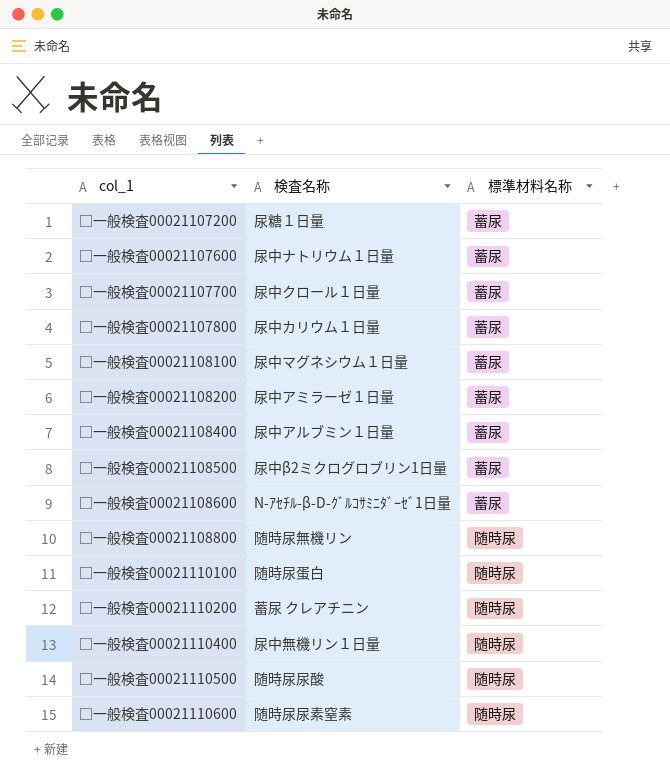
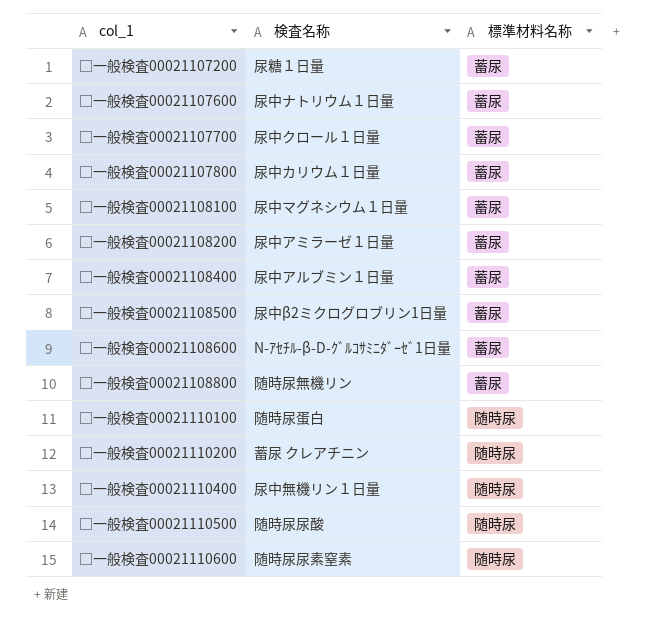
□一般検査00021108800 | 標準材料名称: 随時尿 -> 蓄尿

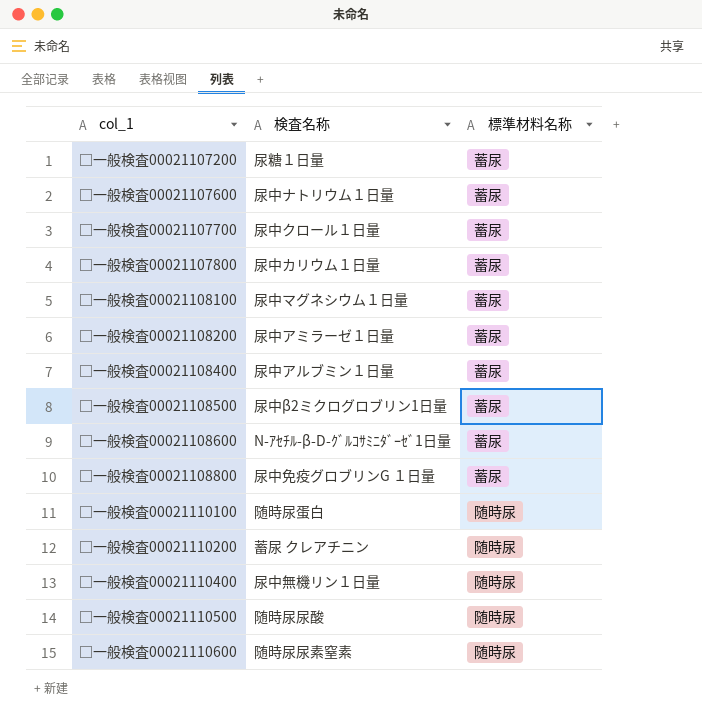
□一般検査00021108800 | 検査名称: 随時尿無機リン -> 尿中免疫グロブリンG １日量

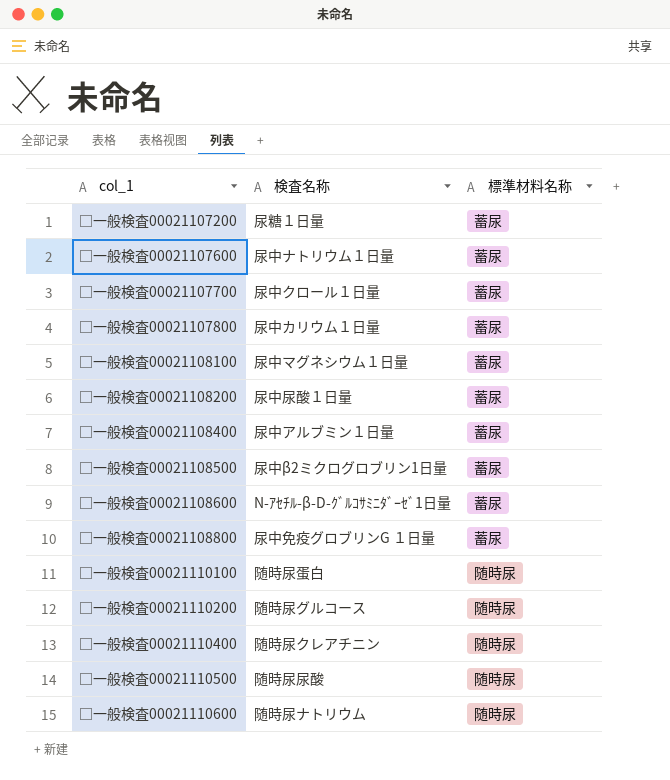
□一般検査00021108200 | 検査名称: 尿中アミラーゼ１日量 -> 尿中尿酸１日量
□一般検査00021110200 | 検査名称: 蓄尿 クレアチニン -> 随時尿グルコース
□一般検査00021110400 | 検査名称: 尿中無機リン１日量 -> 随時尿クレアチニン
□一般検査00021110600 | 検査名称: 随時尿尿素窒素 -> 随時尿ナトリウム

